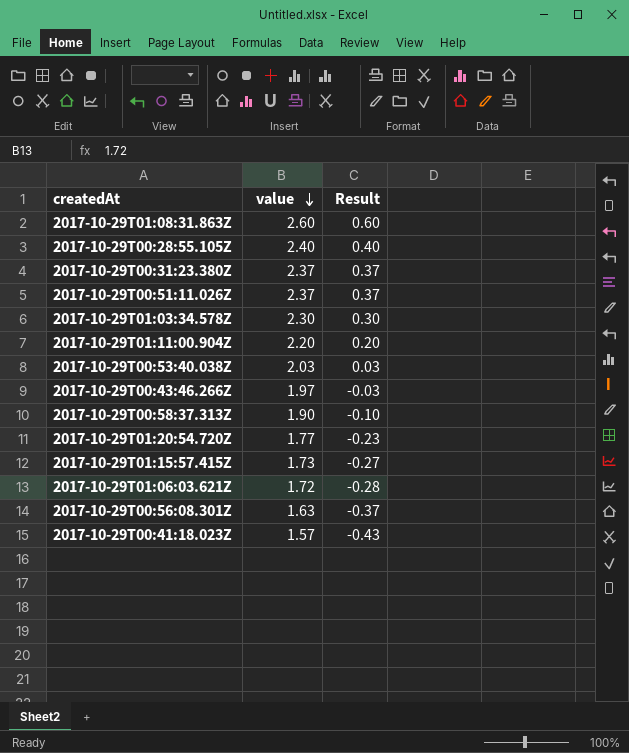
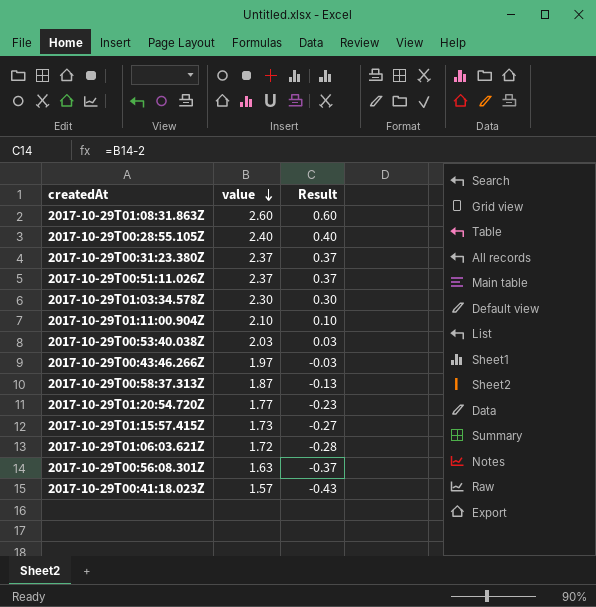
2017-10-29T01:11:00.904Z | value: 2.20 -> 2.10
2017-10-29T01:11:00.904Z | Result: 0.20 -> 0.10
2017-10-29T00:58:37.313Z | value: 1.90 -> 1.87
2017-10-29T00:58:37.313Z | Result: -0.10 -> -0.13

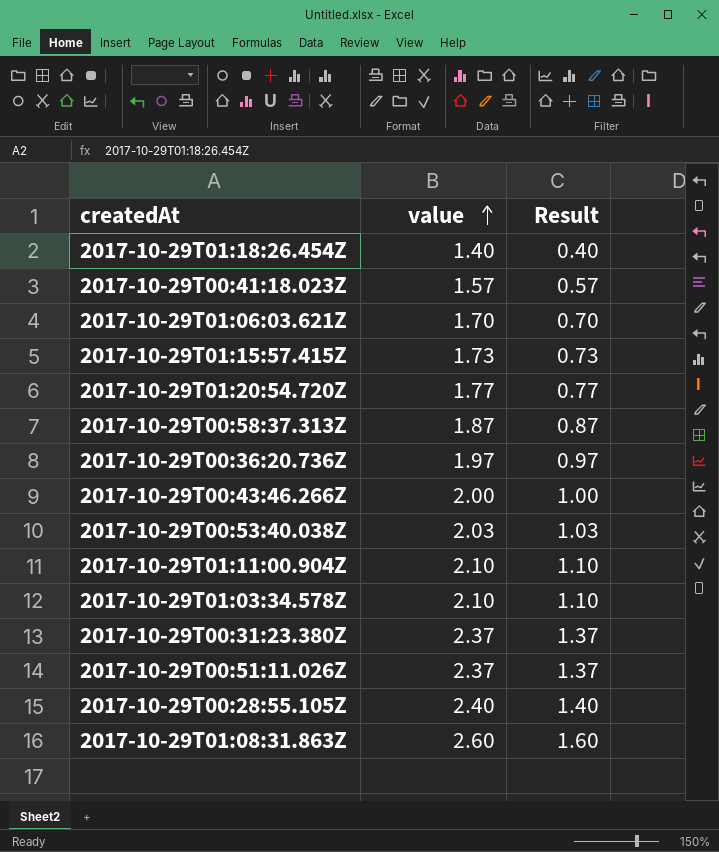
row order: value descending -> value ascending
column Result | formula: [value] - 2 -> [value] - 1
row 2017-10-29T00:56:08.301Z: 1.63 | -0.37 -> none
row 2017-10-29T01:18:26.454Z: none -> 1.40 | 0.40
2017-10-29T01:06:03.621Z | value: 1.72 -> 1.70
row 2017-10-29T00:36:20.736Z: none -> 1.97 | 0.97
2017-10-29T00:43:46.266Z | value: 1.97 -> 2.00
2017-10-29T01:03:34.578Z | value: 2.30 -> 2.10

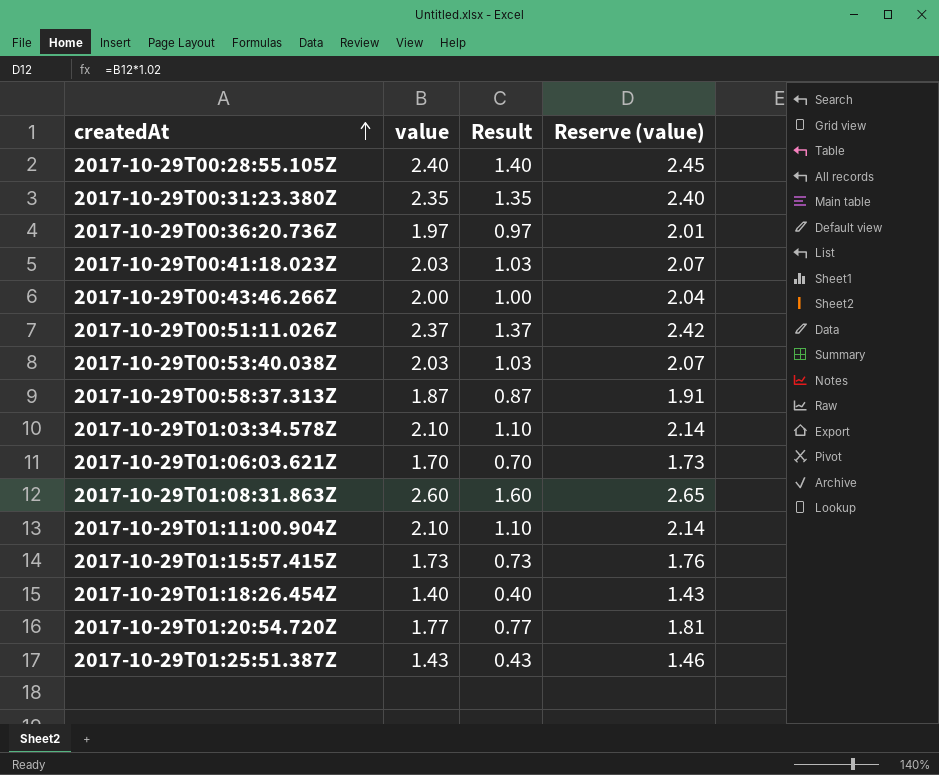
row order: value ascending -> createdAt ascending
column Reserve (value) | formula: none -> [value] * 1.02
2017-10-29T00:31:23.380Z | value: 2.37 -> 2.35
2017-10-29T00:31:23.380Z | Result: 1.37 -> 1.35
2017-10-29T00:41:18.023Z | value: 1.57 -> 2.03
2017-10-29T00:41:18.023Z | Result: 0.57 -> 1.03
row 2017-10-29T01:25:51.387Z: none -> 1.43 | 0.43 | 1.46

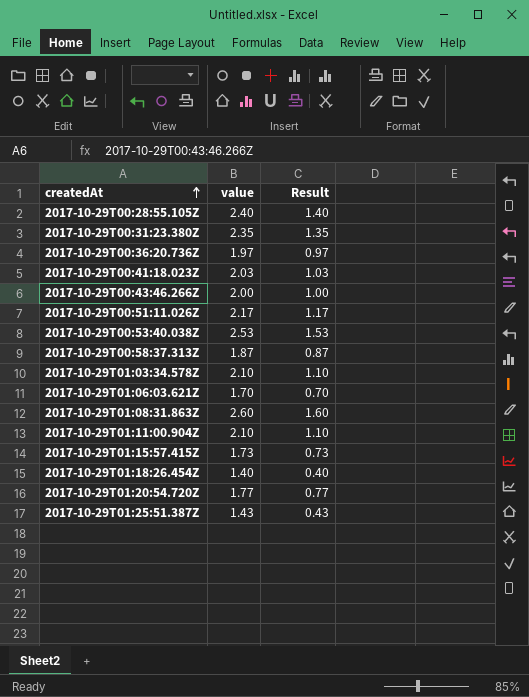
column Reserve (value) | formula: [value] * 1.02 -> none
2017-10-29T00:51:11.026Z | value: 2.37 -> 2.17
2017-10-29T00:51:11.026Z | Result: 1.37 -> 1.17
2017-10-29T00:53:40.038Z | value: 2.03 -> 2.53
2017-10-29T00:53:40.038Z | Result: 1.03 -> 1.53

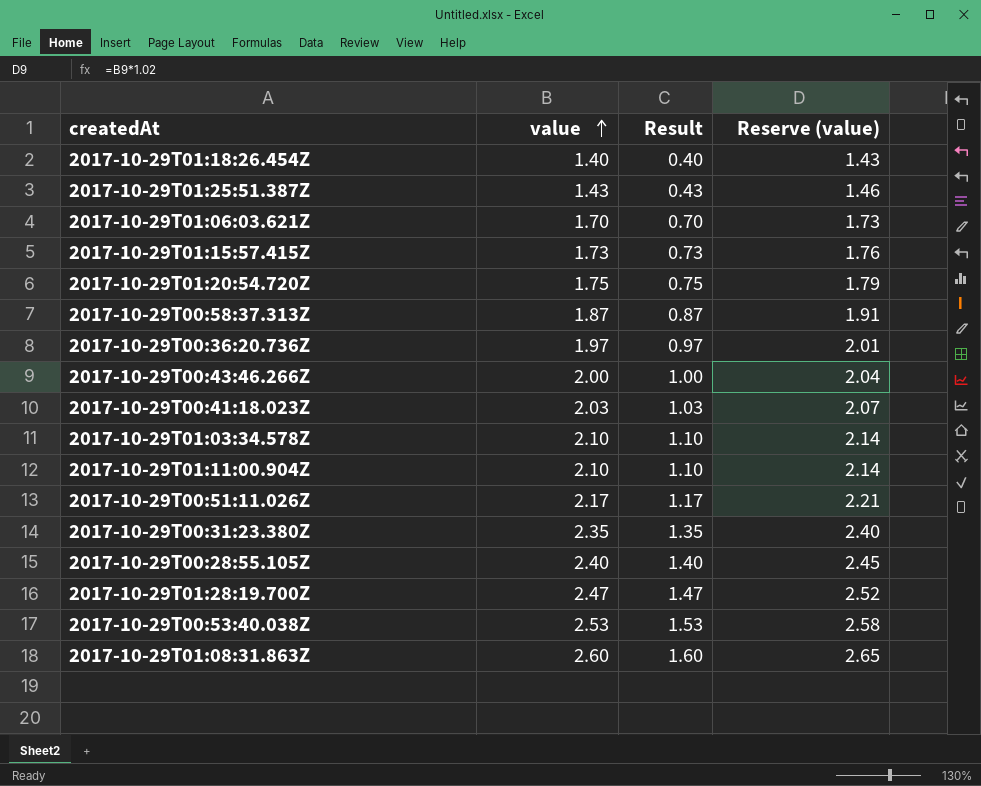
row order: createdAt ascending -> value ascending
column Reserve (value) | formula: none -> [value] * 1.02
2017-10-29T01:20:54.720Z | value: 1.77 -> 1.75
2017-10-29T01:20:54.720Z | Result: 0.77 -> 0.75
row 2017-10-29T01:28:19.700Z: none -> 2.47 | 1.47 | 2.52

